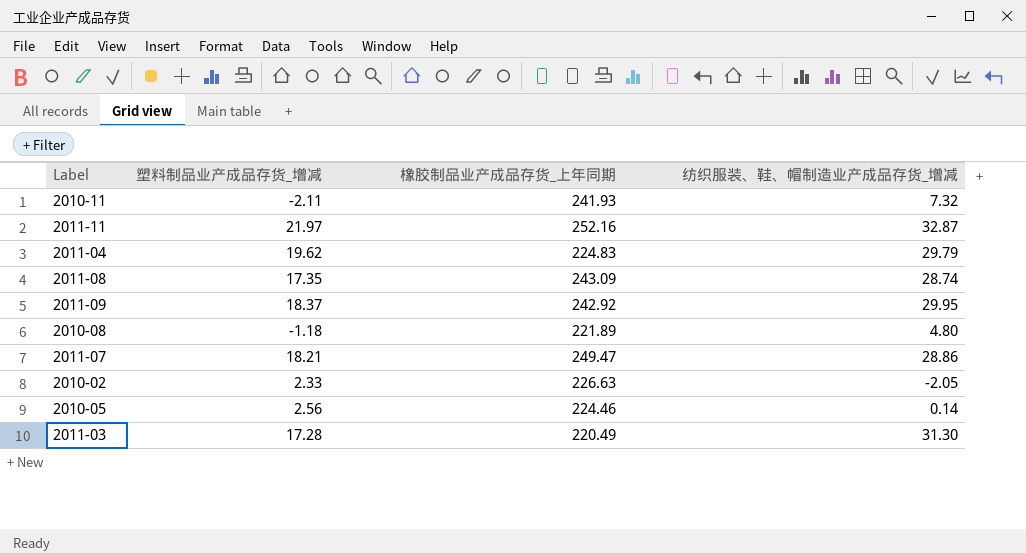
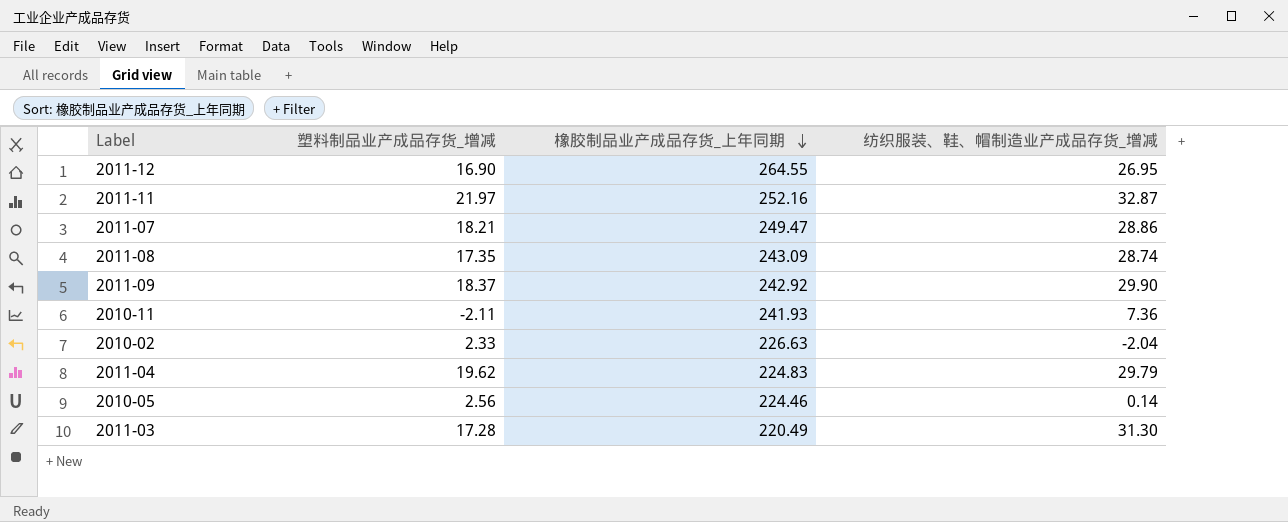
row order: none -> 橡胶制品业产成品存货_上年同期 descending
row 2010-08: -1.18 | 221.89 | 4.80 -> none
row 2011-12: none -> 16.90 | 264.55 | 26.95
2011-09 | 纺织服装、鞋、帽制造业产成品存货_增减: 29.95 -> 29.90
2010-11 | 纺织服装、鞋、帽制造业产成品存货_增减: 7.32 -> 7.36
2010-02 | 纺织服装、鞋、帽制造业产成品存货_增减: -2.05 -> -2.04

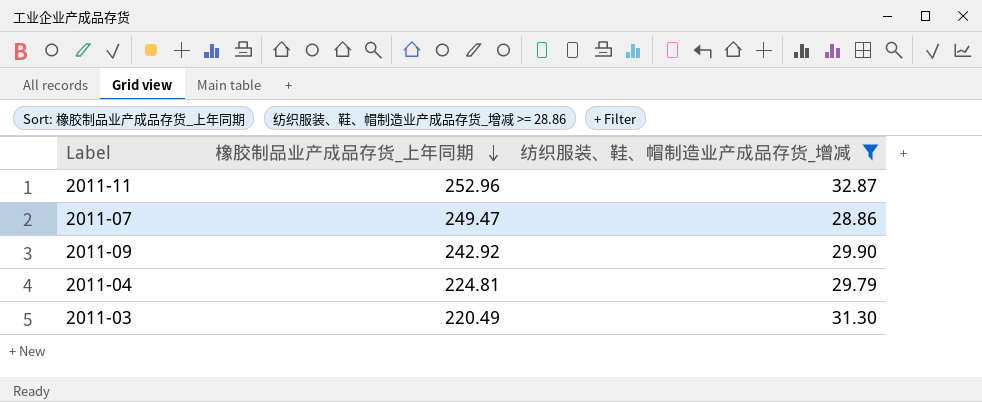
filter: none -> 纺织服装、鞋、帽制造业产成品存货_增减 >= 28.86
column 塑料制品业产成品存货_增减 | position: 2 -> none
2011-11 | 橡胶制品业产成品存货_上年同期: 252.16 -> 252.96
2011-04 | 橡胶制品业产成品存货_上年同期: 224.83 -> 224.81

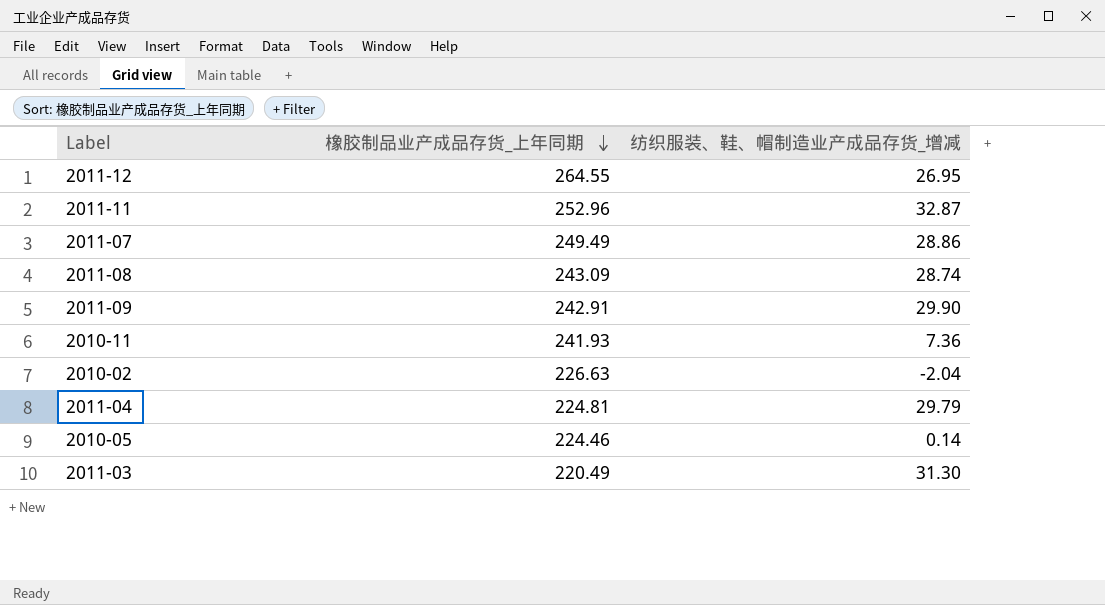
filter: 纺织服装、鞋、帽制造业产成品存货_增减 >= 28.86 -> none
2011-07 | 橡胶制品业产成品存货_上年同期: 249.47 -> 249.49
2011-09 | 橡胶制品业产成品存货_上年同期: 242.92 -> 242.91

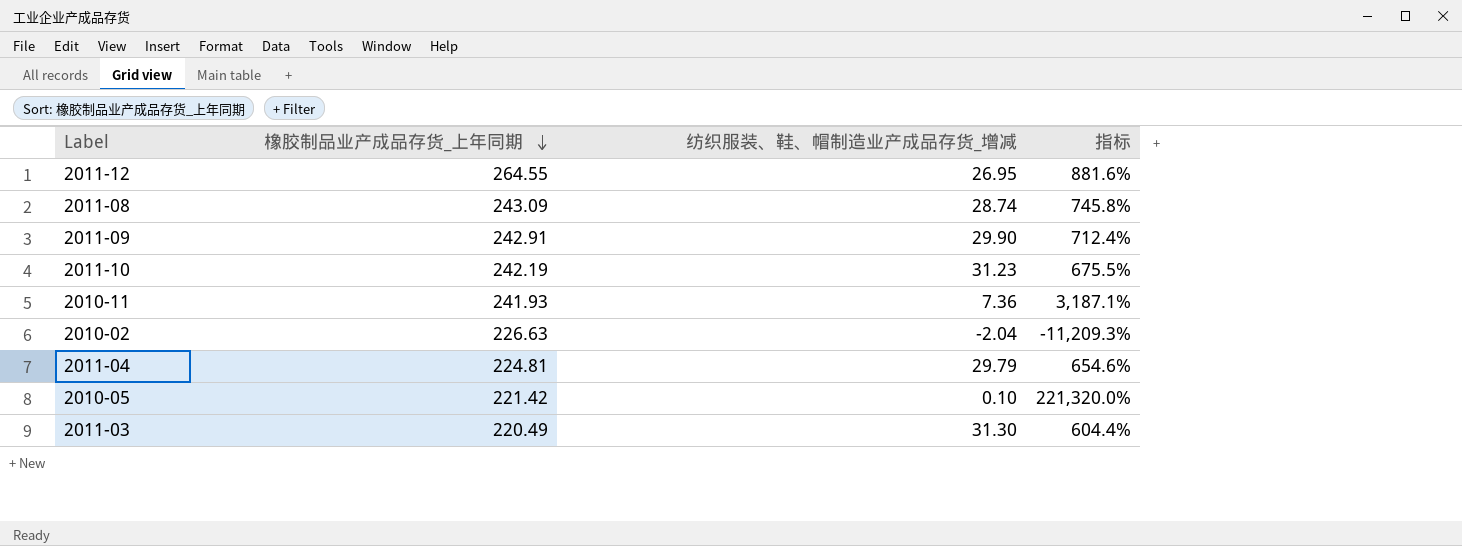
column 指标 | formula: none -> ([橡胶制品业产成品存货_上年同期] - [纺织服装、鞋、帽制造业产成品存货_增减]) / [纺织服装、鞋、帽制造业产成品存货_增减]
row 2011-11: 252.96 | 32.87 -> none
row 2011-07: 249.49 | 28.86 -> none
row 2011-10: none -> 242.19 | 31.23 | 675.5%
2010-05 | 橡胶制品业产成品存货_上年同期: 224.46 -> 221.42
2010-05 | 纺织服装、鞋、帽制造业产成品存货_增减: 0.14 -> 0.10

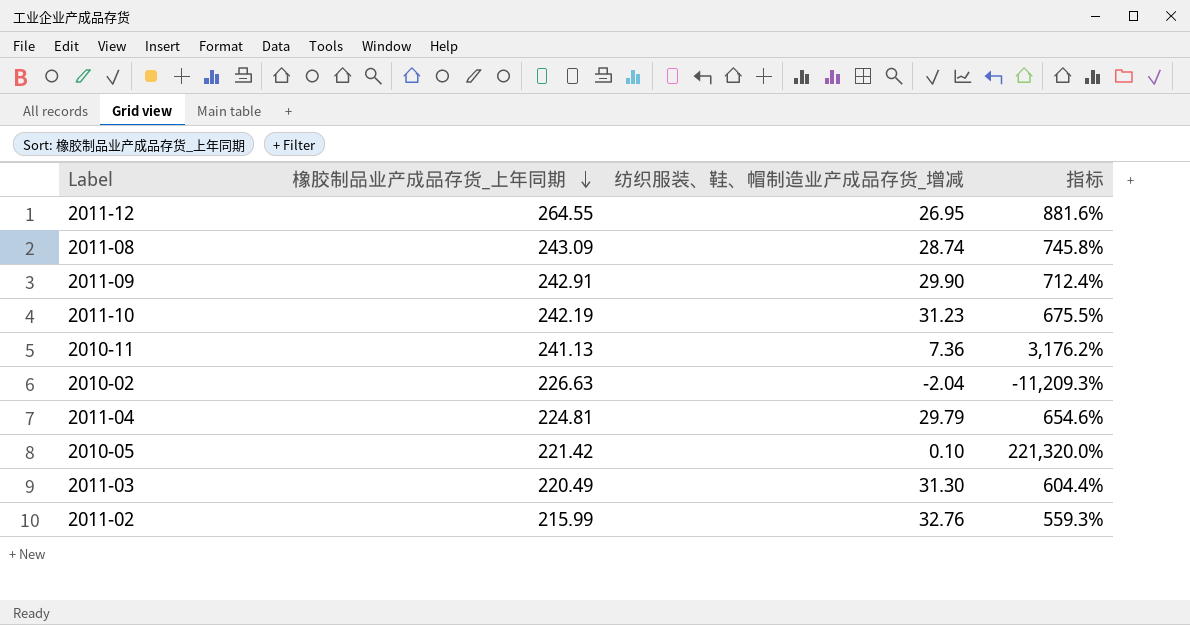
2010-11 | 橡胶制品业产成品存货_上年同期: 241.93 -> 241.13
2010-11 | 指标: 3,187.1% -> 3,176.2%
row 2011-02: none -> 215.99 | 32.76 | 559.3%

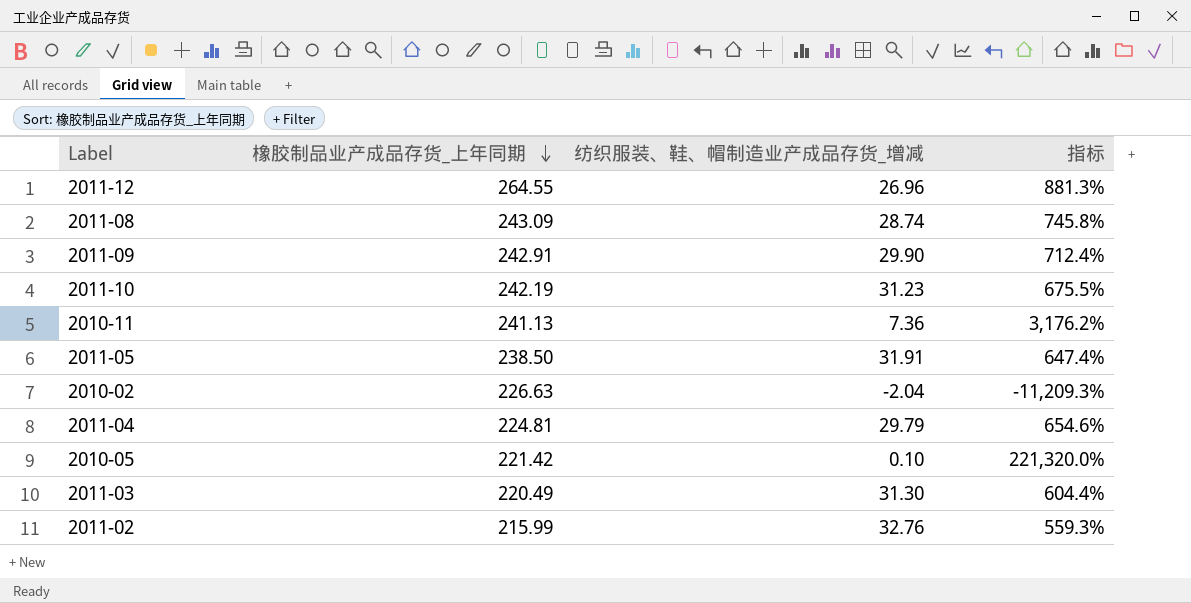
2011-12 | 纺织服装、鞋、帽制造业产成品存货_增减: 26.95 -> 26.96
2011-12 | 指标: 881.6% -> 881.3%
row 2011-05: none -> 238.50 | 31.91 | 647.4%

